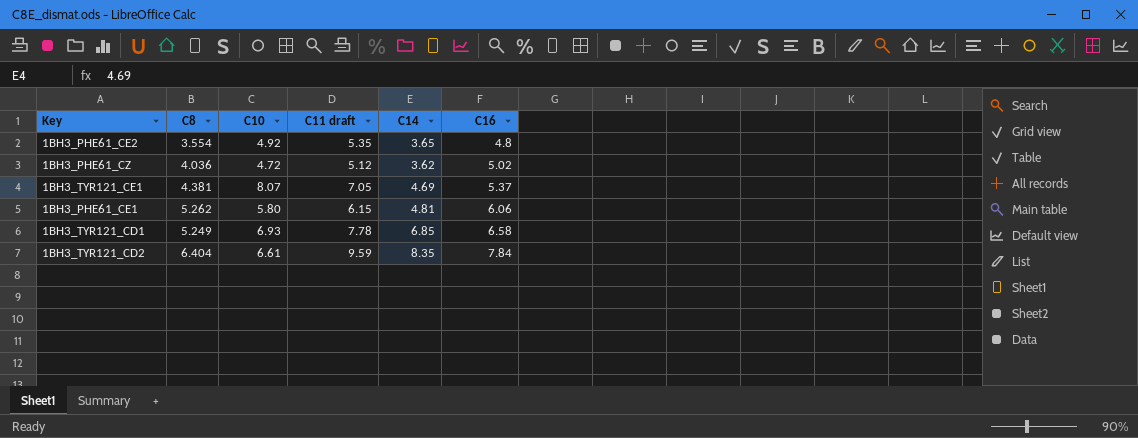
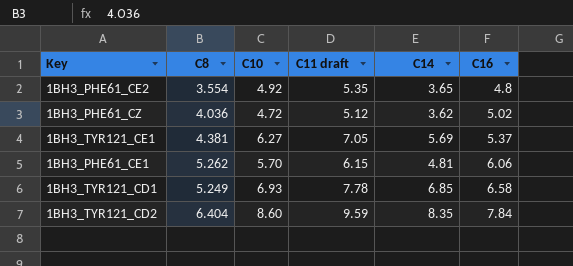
1BH3_TYR121_CE1 | C10: 8.07 -> 6.27
1BH3_TYR121_CE1 | C14: 4.69 -> 5.69
1BH3_PHE61_CE1 | C10: 5.80 -> 5.70
1BH3_TYR121_CD2 | C10: 6.61 -> 8.60

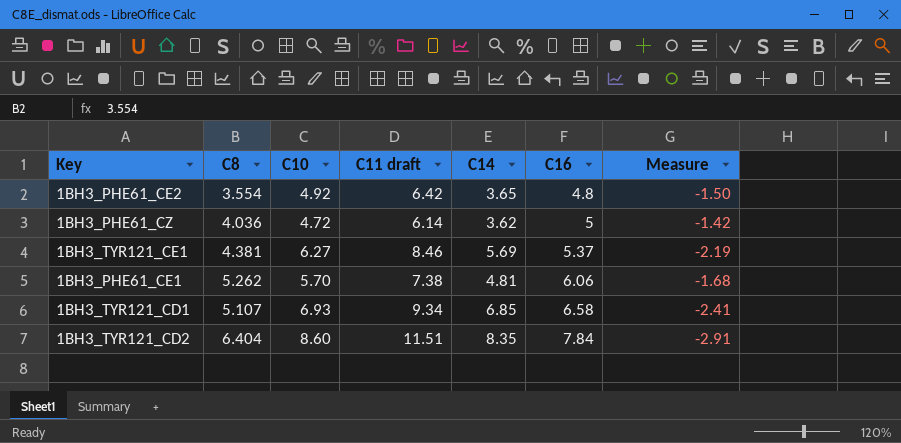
column Measure | formula: none -> [C10] - [C11 draft]
1BH3_PHE61_CE2 | C11 draft: 5.35 -> 6.42
1BH3_PHE61_CZ | C11 draft: 5.12 -> 6.14
1BH3_PHE61_CZ | C16: 5.02 -> 5
1BH3_TYR121_CE1 | C11 draft: 7.05 -> 8.46
1BH3_PHE61_CE1 | C11 draft: 6.15 -> 7.38
1BH3_TYR121_CD1 | C8: 5.249 -> 5.107
1BH3_TYR121_CD1 | C11 draft: 7.78 -> 9.34
1BH3_TYR121_CD2 | C11 draft: 9.59 -> 11.51

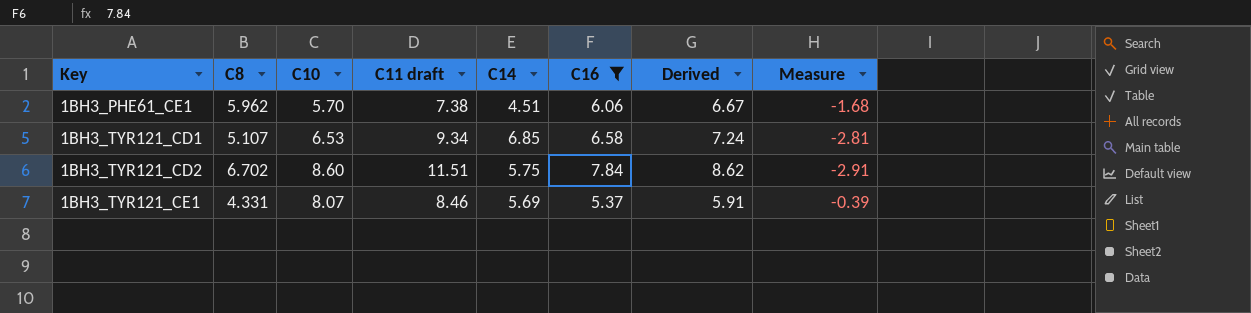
filter: none -> C16 >= 5.37
row order: C16 ascending -> Key ascending
column Derived | formula: none -> [C16] * 1.1
1BH3_PHE61_CE1 | C8: 5.262 -> 5.962
1BH3_PHE61_CE1 | C14: 4.81 -> 4.51
1BH3_TYR121_CD1 | C10: 6.93 -> 6.53
1BH3_TYR121_CD1 | Measure: -2.41 -> -2.81
1BH3_TYR121_CD2 | C8: 6.404 -> 6.702
1BH3_TYR121_CD2 | C14: 8.35 -> 5.75
1BH3_TYR121_CE1 | C8: 4.381 -> 4.331
1BH3_TYR121_CE1 | C10: 6.27 -> 8.07
1BH3_TYR121_CE1 | Measure: -2.19 -> -0.39

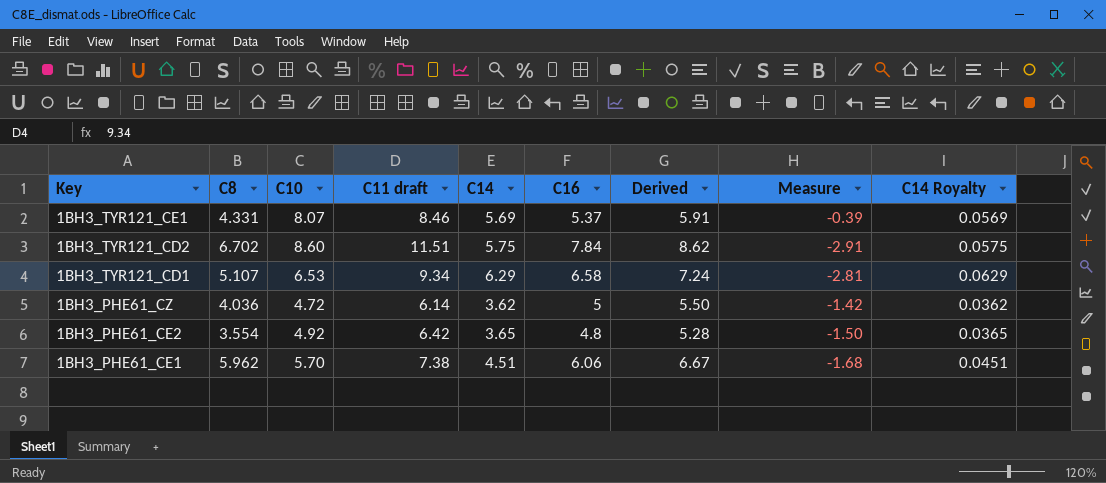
filter: C16 >= 5.37 -> none
row order: Key ascending -> Key descending
column C14 Royalty | formula: none -> [C14] * 0.01
1BH3_TYR121_CD1 | C14: 6.85 -> 6.29

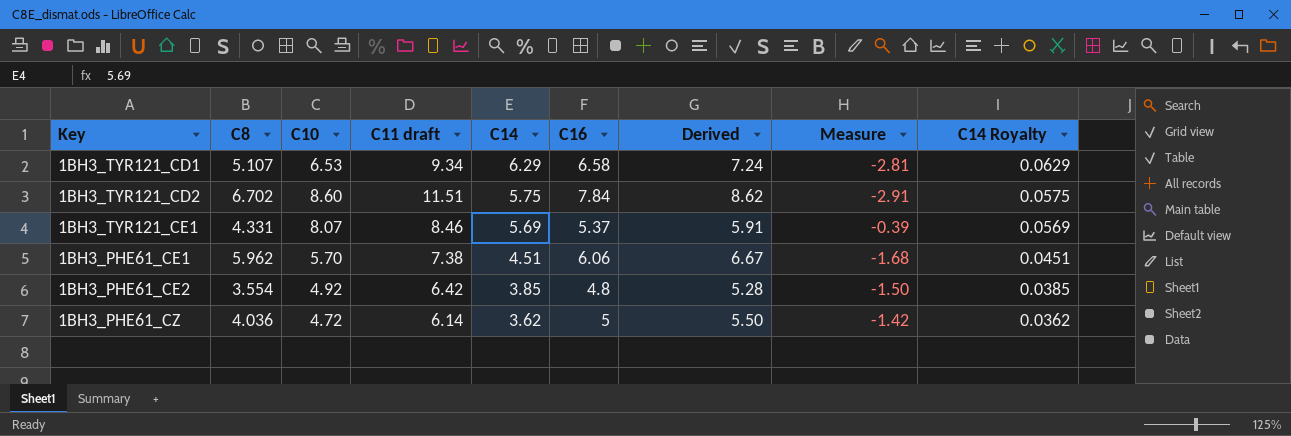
row order: Key descending -> C14 descending
1BH3_PHE61_CE2 | C14: 3.65 -> 3.85
1BH3_PHE61_CE2 | C14 Royalty: 0.0365 -> 0.0385

